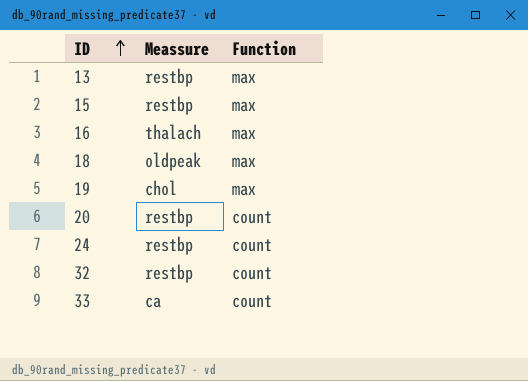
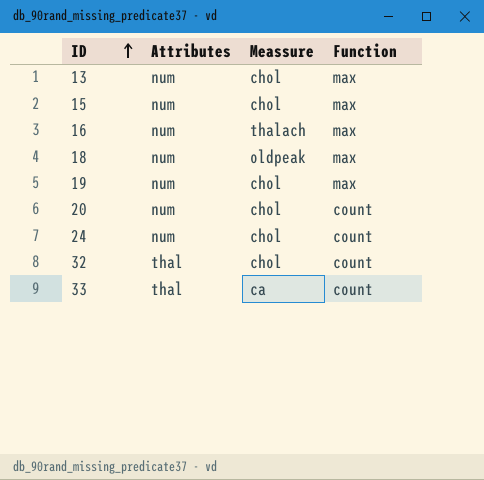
column Attributes | position: none -> 2
13 | Meassure: restbp -> chol
15 | Meassure: restbp -> chol
20 | Meassure: restbp -> chol
24 | Meassure: restbp -> chol
32 | Meassure: restbp -> chol

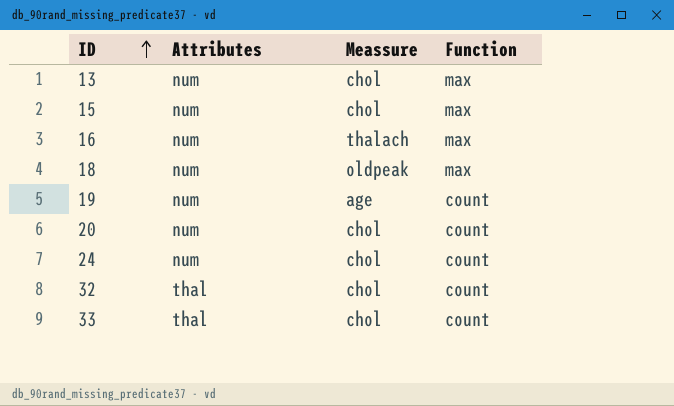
19 | Meassure: chol -> age
19 | Function: max -> count
33 | Meassure: ca -> chol

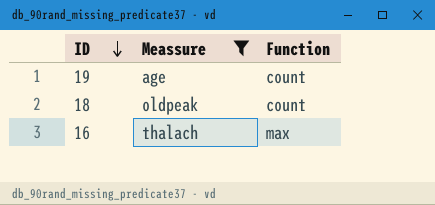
filter: none -> Meassure != chol
row order: ID ascending -> ID descending
column Attributes | position: 2 -> none
18 | Function: max -> count

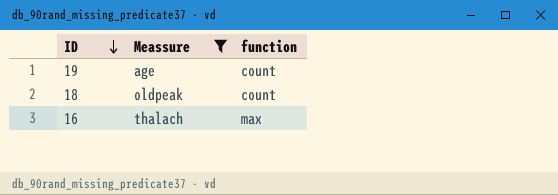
column name: Function -> function

